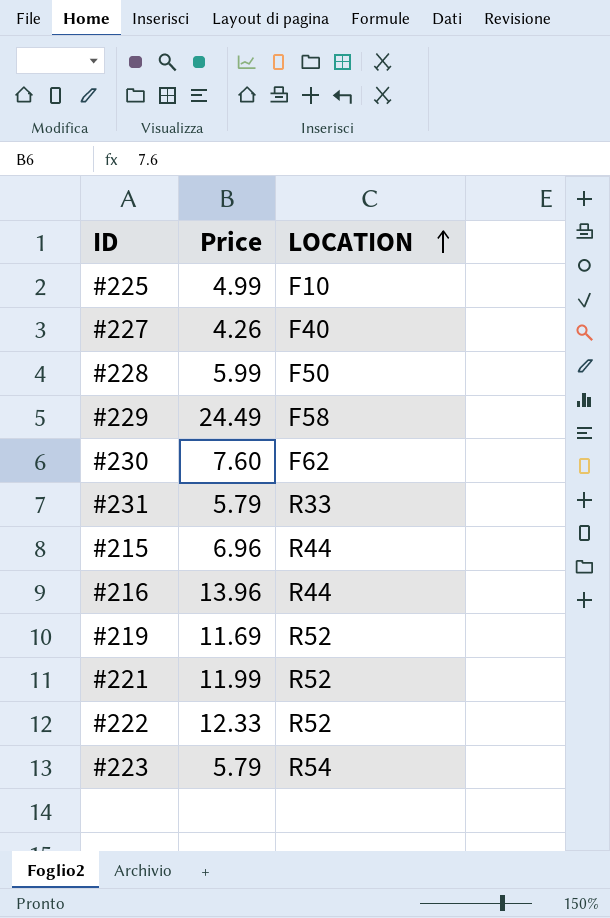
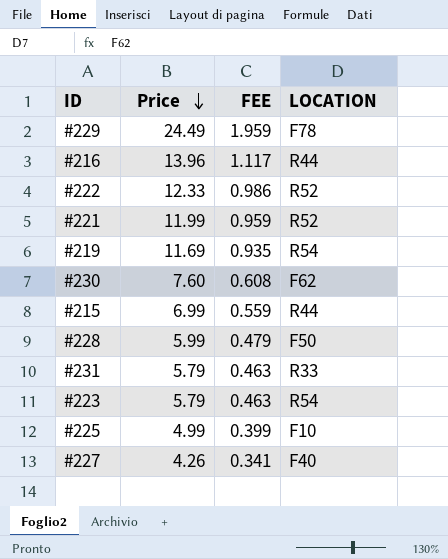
row order: LOCATION ascending -> Price descending
column FEE | formula: none -> [Price] * 0.08
#229 | LOCATION: F58 -> F78
#219 | LOCATION: R52 -> R54
#215 | Price: 6.96 -> 6.99

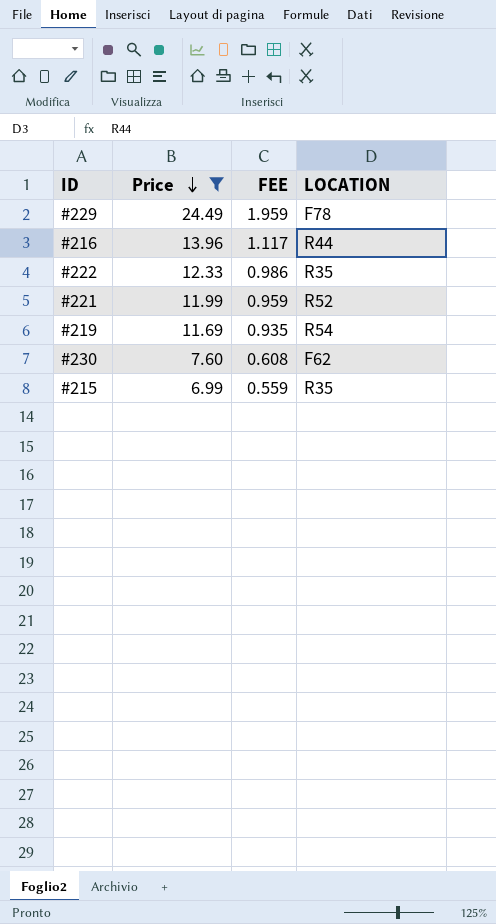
filter: none -> Price >= 6.99
#222 | LOCATION: R52 -> R35
#215 | LOCATION: R44 -> R35

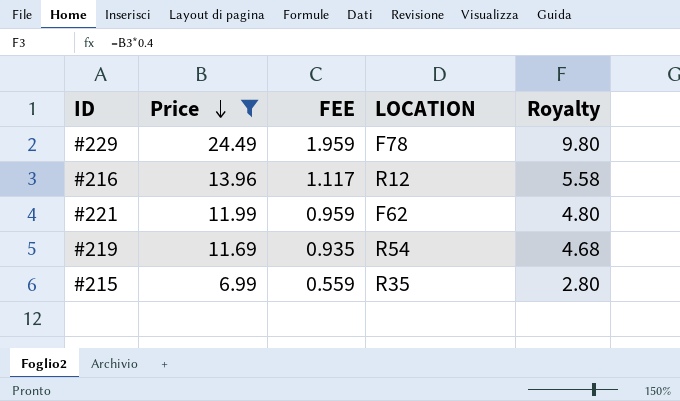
column Royalty | formula: none -> [Price] * 0.4
row #222: 12.33 | 0.986 | R35 -> none
row #230: 7.60 | 0.608 | F62 -> none
#216 | LOCATION: R44 -> R12
#221 | LOCATION: R52 -> F62

